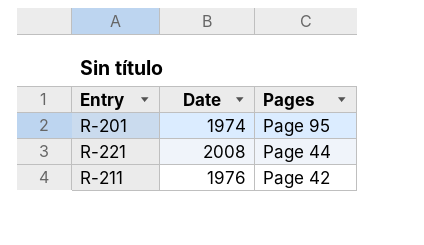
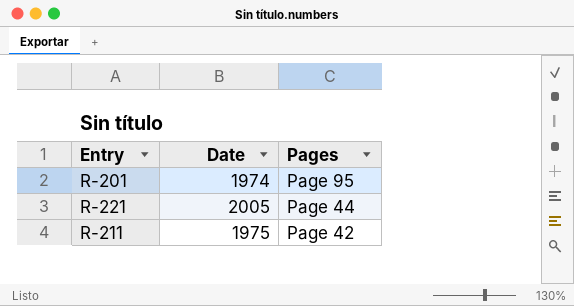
R-221 | Date: 2008 -> 2005
R-211 | Date: 1976 -> 1975

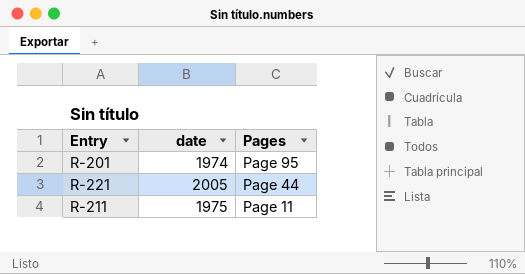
column name: Date -> date
R-211 | Pages: Page 42 -> Page 11

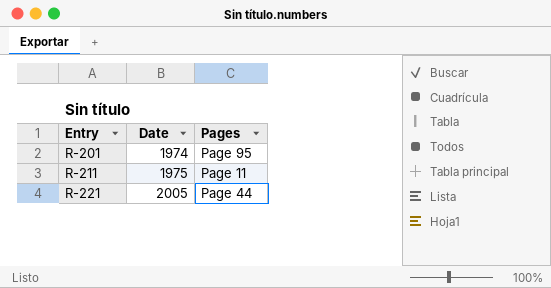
row order: Pages descending -> Entry ascending
column name: date -> Date

